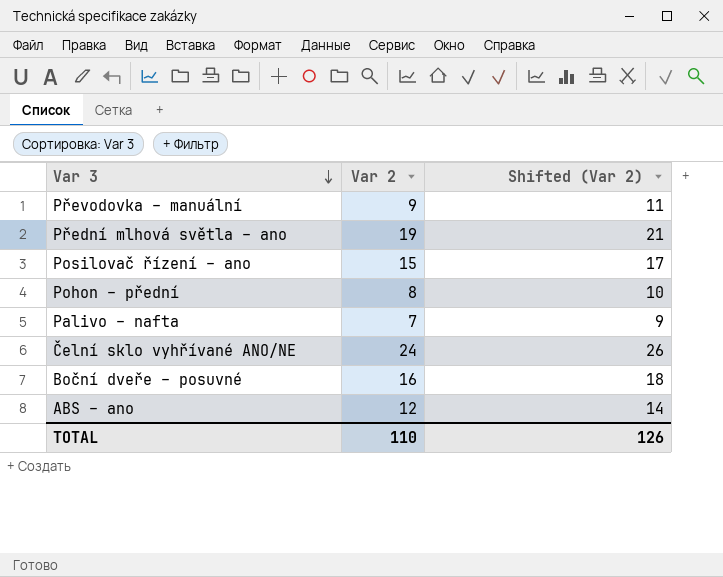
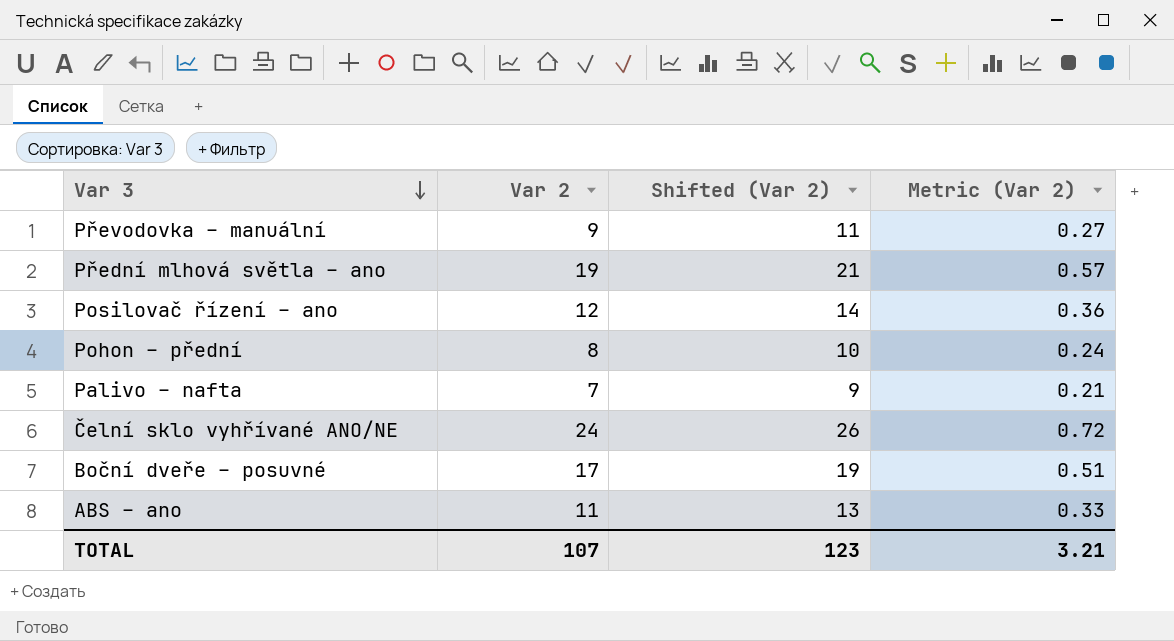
column Metric (Var 2) | formula: none -> [Var 2] * 0.03
Posilovač řízení – ano | Var 2: 15 -> 12
Posilovač řízení – ano | Shifted (Var 2): 17 -> 14
Boční dveře – posuvné | Var 2: 16 -> 17
Boční dveře – posuvné | Shifted (Var 2): 18 -> 19
ABS – ano | Var 2: 12 -> 11
ABS – ano | Shifted (Var 2): 14 -> 13
TOTAL | Var 2: 110 -> 107
TOTAL | Shifted (Var 2): 126 -> 123

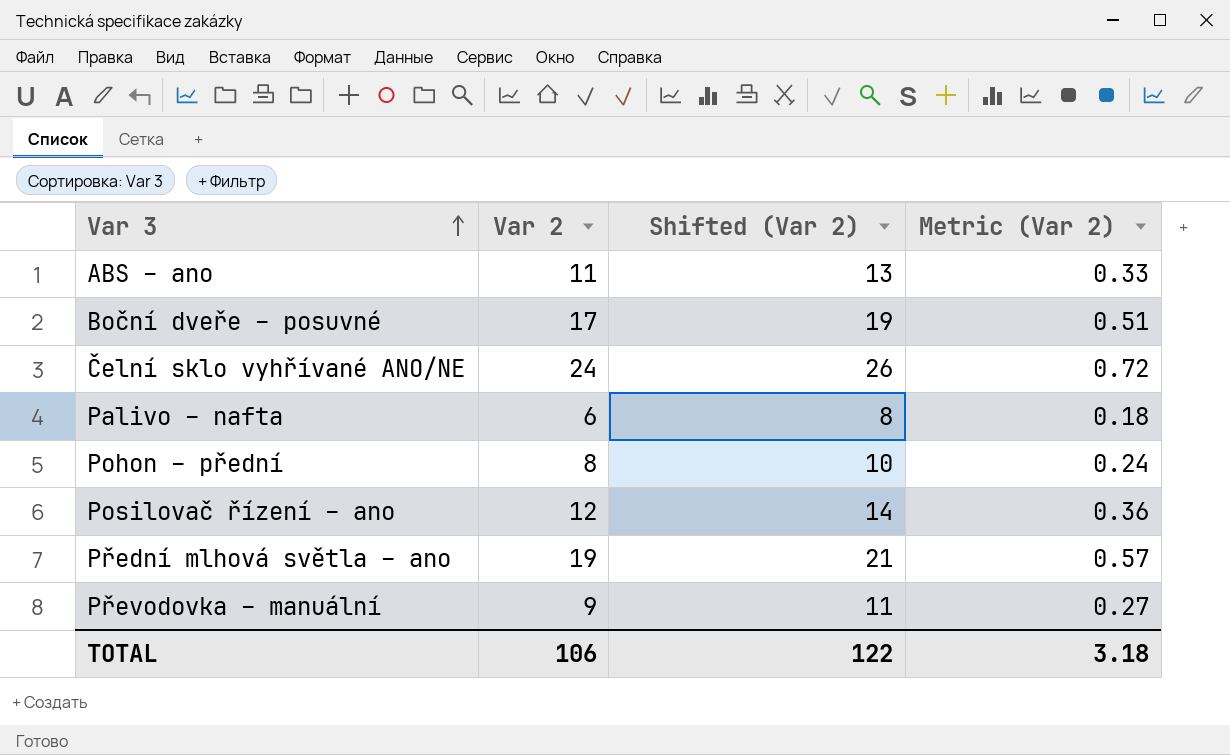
row order: Var 3 descending -> Var 3 ascending
Palivo – nafta | Var 2: 7 -> 6
Palivo – nafta | Shifted (Var 2): 9 -> 8
Palivo – nafta | Metric (Var 2): 0.21 -> 0.18
TOTAL | Var 2: 107 -> 106
TOTAL | Shifted (Var 2): 123 -> 122
TOTAL | Metric (Var 2): 3.21 -> 3.18

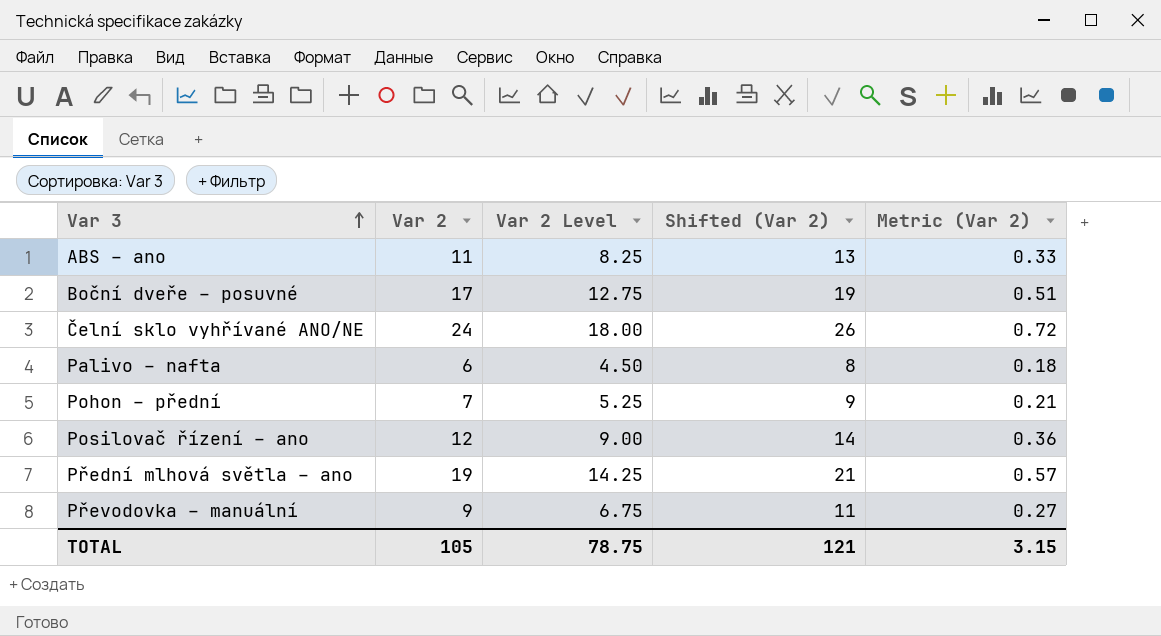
column Var 2 Level | formula: none -> [Var 2] * 0.75
Pohon – přední | Var 2: 8 -> 7
Pohon – přední | Shifted (Var 2): 10 -> 9
Pohon – přední | Metric (Var 2): 0.24 -> 0.21
TOTAL | Var 2: 106 -> 105
TOTAL | Shifted (Var 2): 122 -> 121
TOTAL | Metric (Var 2): 3.18 -> 3.15

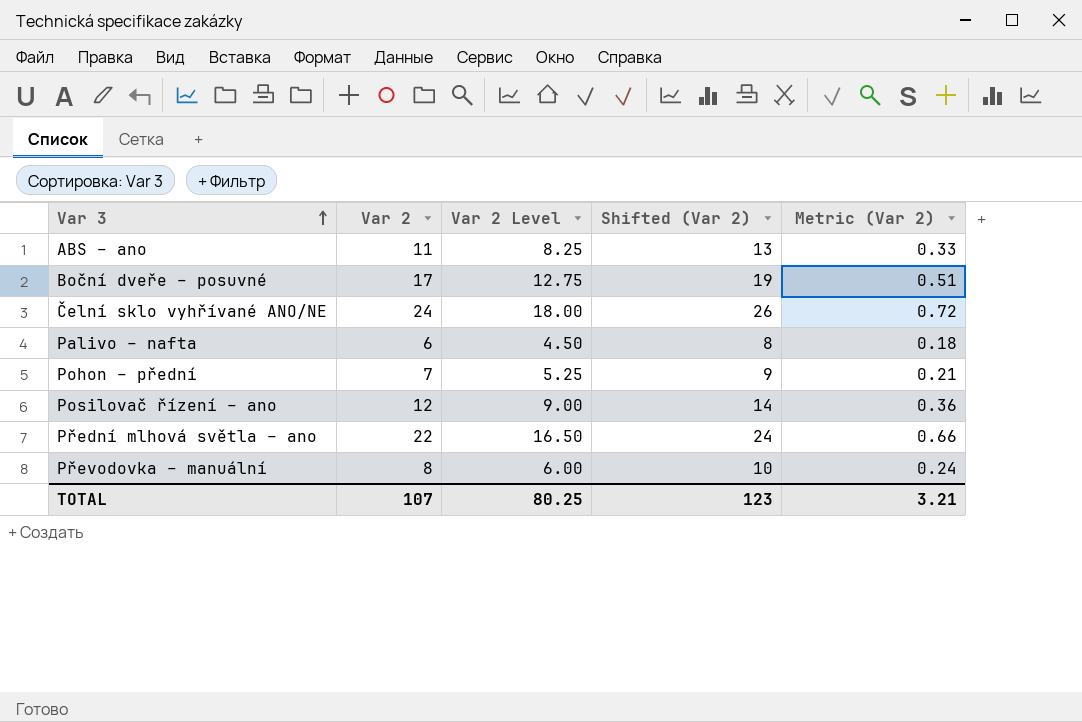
Přední mlhová světla – ano | Var 2: 19 -> 22
Přední mlhová světla – ano | Var 2 Level: 14.25 -> 16.50
Přední mlhová světla – ano | Shifted (Var 2): 21 -> 24
Přední mlhová světla – ano | Metric (Var 2): 0.57 -> 0.66
Převodovka – manuální | Var 2: 9 -> 8
Převodovka – manuální | Var 2 Level: 6.75 -> 6.00
Převodovka – manuální | Shifted (Var 2): 11 -> 10
Převodovka – manuální | Metric (Var 2): 0.27 -> 0.24
TOTAL | Var 2: 105 -> 107
TOTAL | Var 2 Level: 78.75 -> 80.25
TOTAL | Shifted (Var 2): 121 -> 123
TOTAL | Metric (Var 2): 3.15 -> 3.21

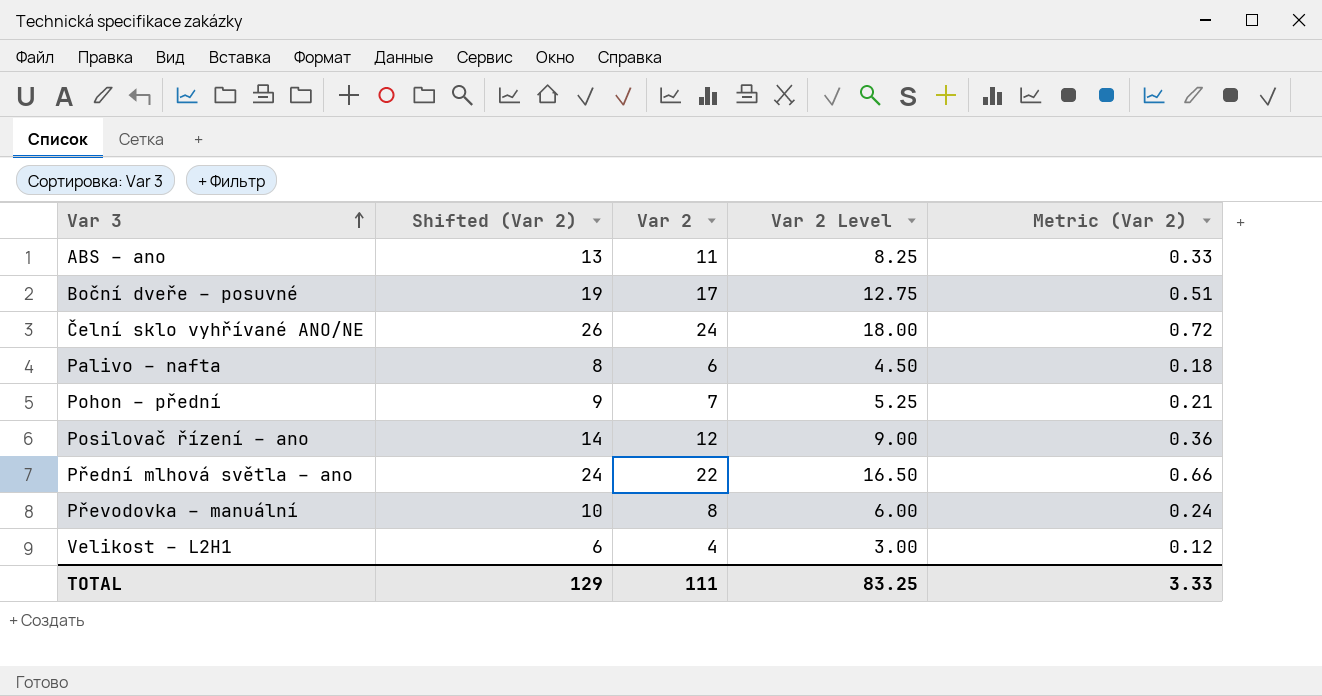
column Shifted (Var 2) | position: 4 -> 2
row Velikost – L2H1: none -> 6 | 4 | 3.00 | 0.12
TOTAL | Shifted (Var 2): 123 -> 129
TOTAL | Var 2: 107 -> 111
TOTAL | Var 2 Level: 80.25 -> 83.25
TOTAL | Metric (Var 2): 3.21 -> 3.33

